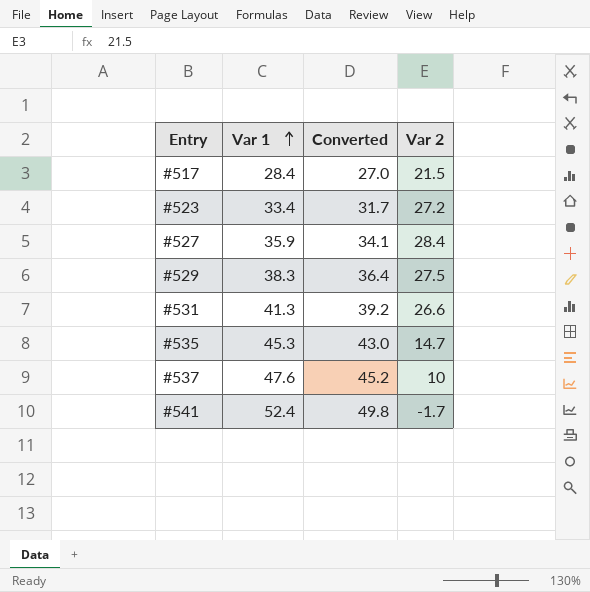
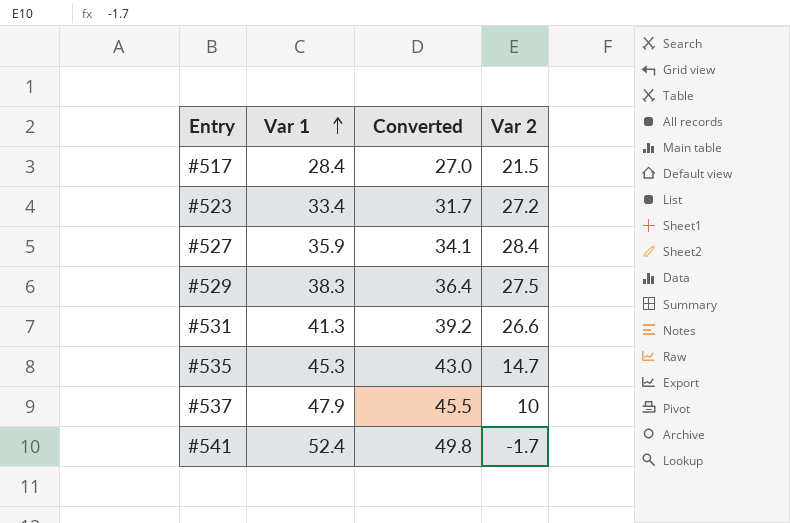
#537 | Var 1: 47.6 -> 47.9
#537 | Converted: 45.2 -> 45.5

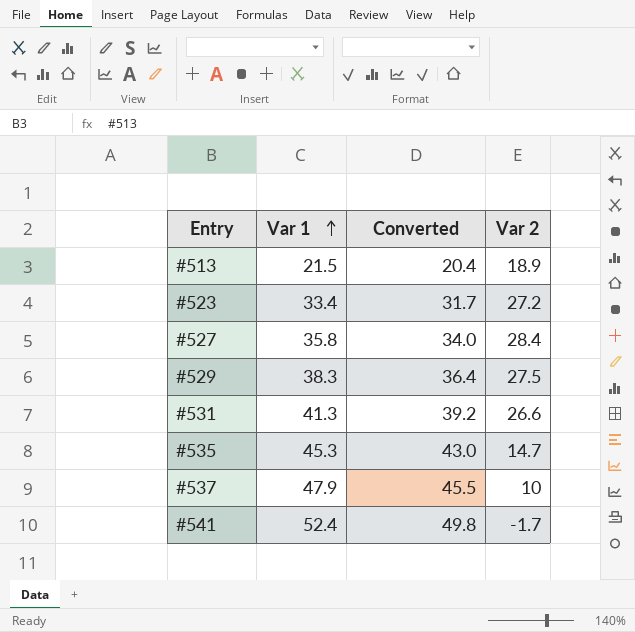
row #517: 28.4 | 27.0 | 21.5 -> none
row #513: none -> 21.5 | 20.4 | 18.9
#527 | Var 1: 35.9 -> 35.8
#527 | Converted: 34.1 -> 34.0

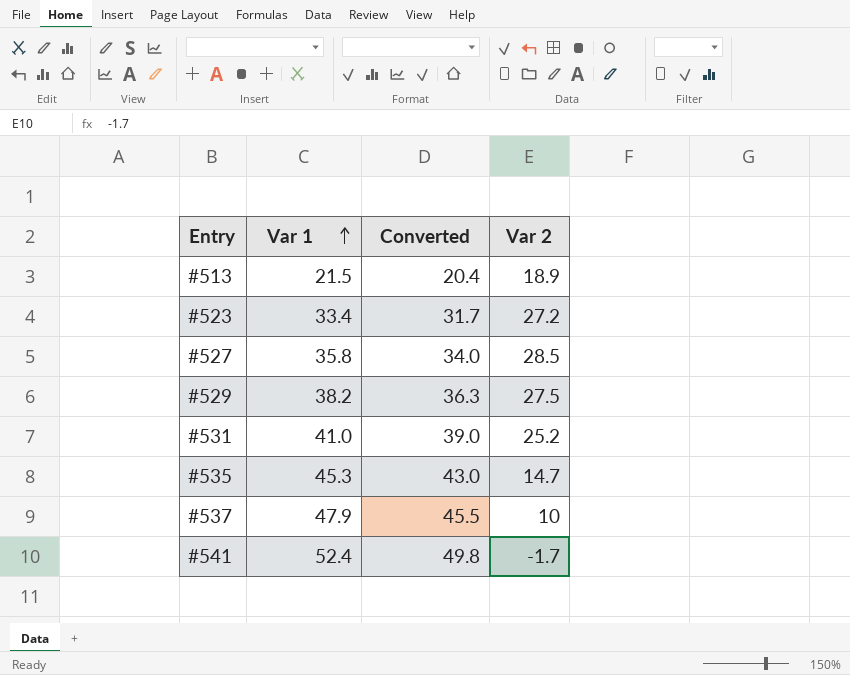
#527 | Var 2: 28.4 -> 28.5
#529 | Var 1: 38.3 -> 38.2
#529 | Converted: 36.4 -> 36.3
#531 | Var 1: 41.3 -> 41.0
#531 | Converted: 39.2 -> 39.0
#531 | Var 2: 26.6 -> 25.2

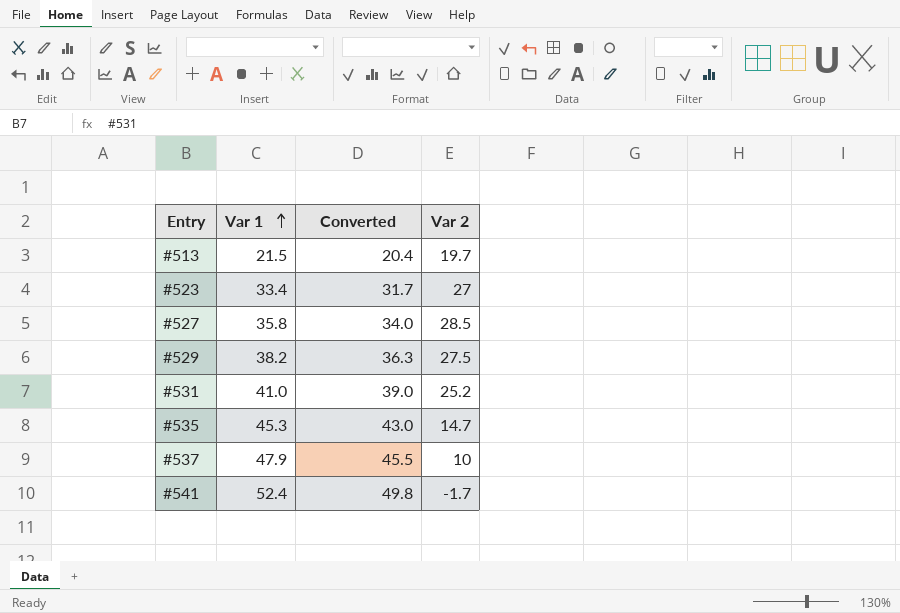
#513 | Var 2: 18.9 -> 19.7
#523 | Var 2: 27.2 -> 27

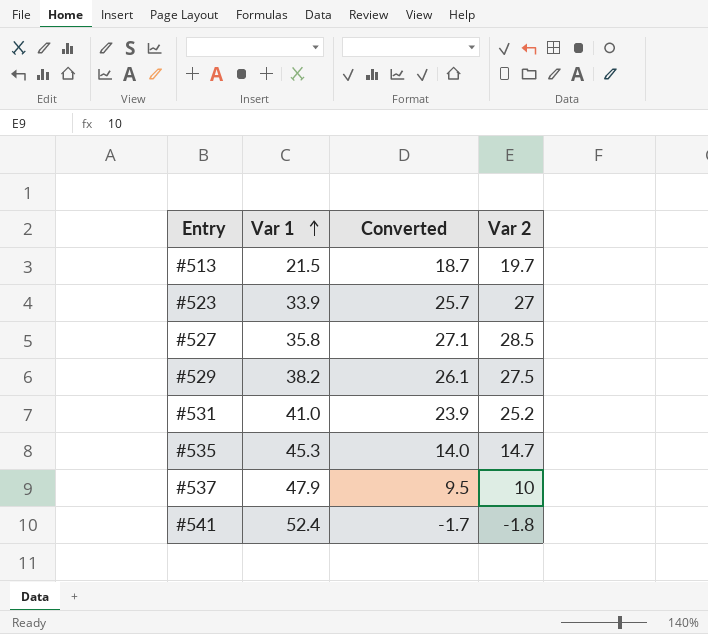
column Converted | formula: [Var 1] * 0.95 -> [Var 2] * 0.95
#523 | Var 1: 33.4 -> 33.9
#541 | Var 2: -1.7 -> -1.8

